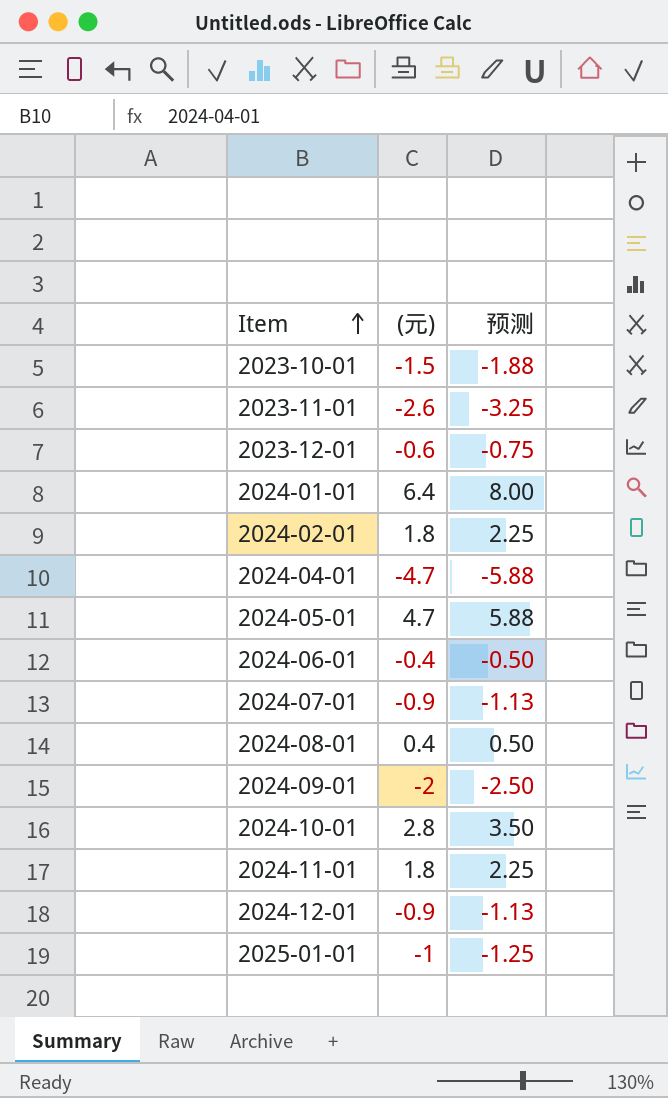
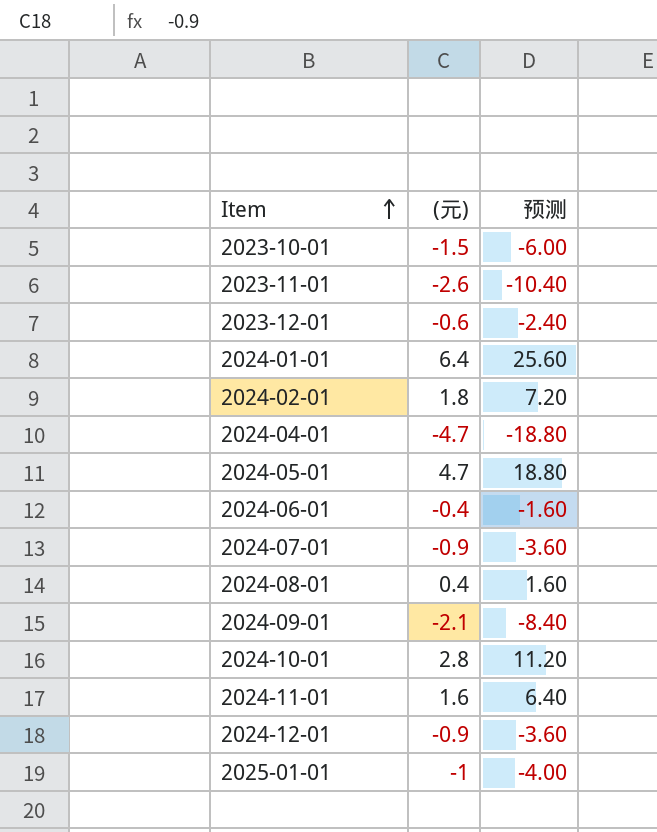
column 预测 | formula: [(元)] * 1.25 -> [(元)] * 4
2024-09-01 | (元): -2 -> -2.1
2024-11-01 | (元): 1.8 -> 1.6

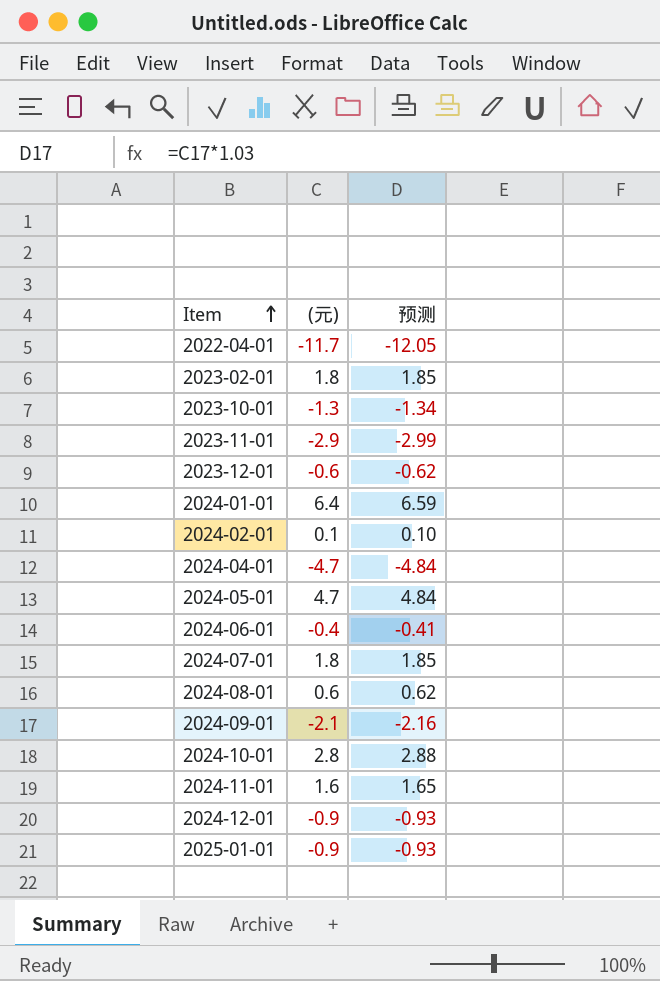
column 预测 | formula: [(元)] * 4 -> [(元)] * 1.03
row 2022-04-01: none -> -11.7 | -12.05
row 2023-02-01: none -> 1.8 | 1.85
2023-10-01 | (元): -1.5 -> -1.3
2023-11-01 | (元): -2.6 -> -2.9
2024-02-01 | (元): 1.8 -> 0.1
2024-07-01 | (元): -0.9 -> 1.8
2024-08-01 | (元): 0.4 -> 0.6
2025-01-01 | (元): -1 -> -0.9

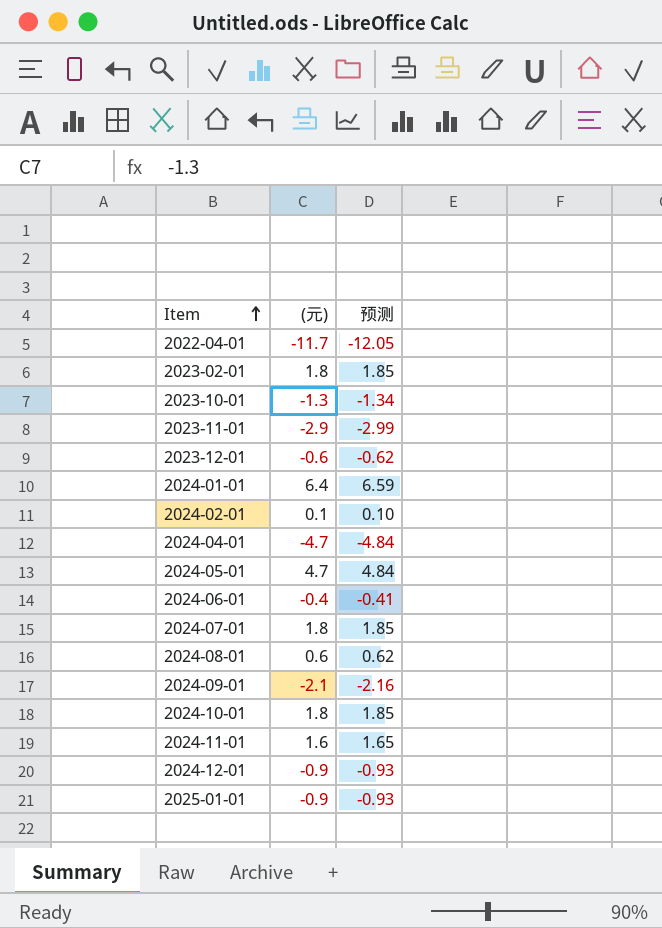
2024-10-01 | (元): 2.8 -> 1.8
2024-10-01 | 预测: 2.88 -> 1.85

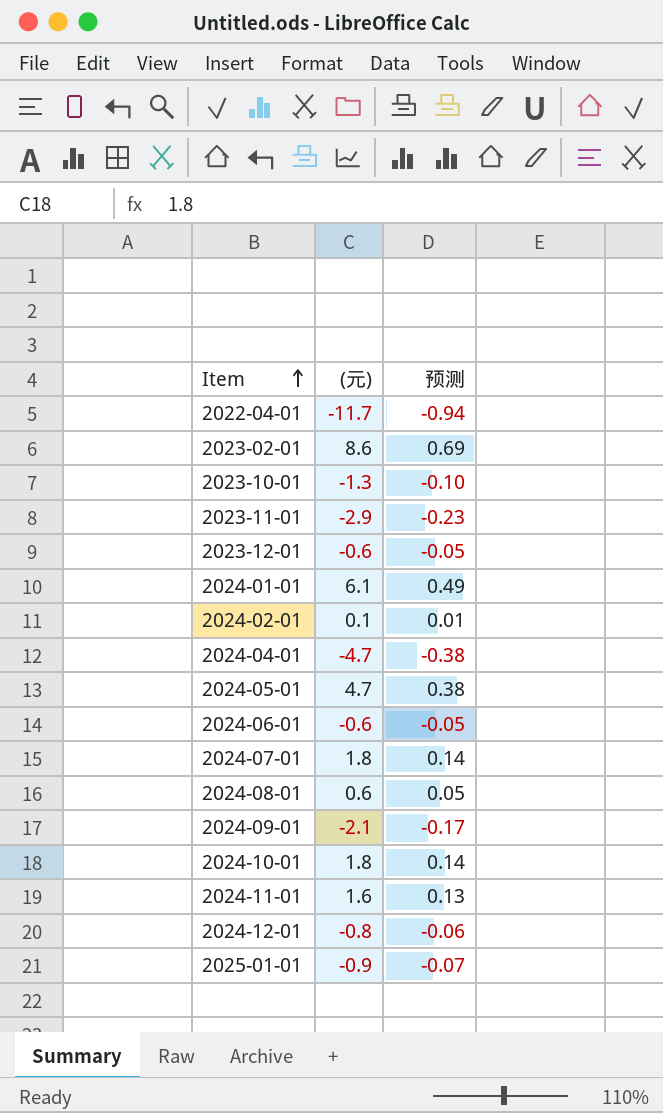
column 预测 | formula: [(元)] * 1.03 -> [(元)] * 0.08
2023-02-01 | (元): 1.8 -> 8.6
2024-01-01 | (元): 6.4 -> 6.1
2024-06-01 | (元): -0.4 -> -0.6
2024-12-01 | (元): -0.9 -> -0.8

